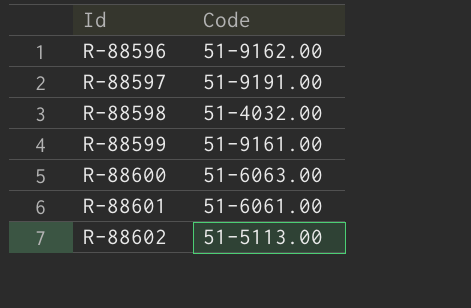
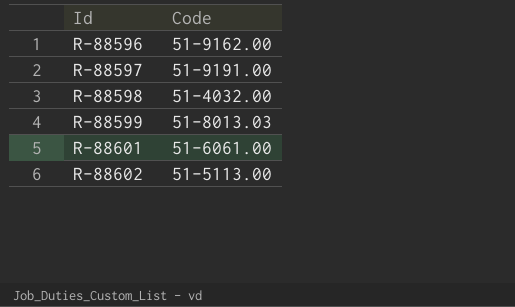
row R-88600: 51-6063.00 -> none
R-88599 | Code: 51-9161.00 -> 51-8013.03

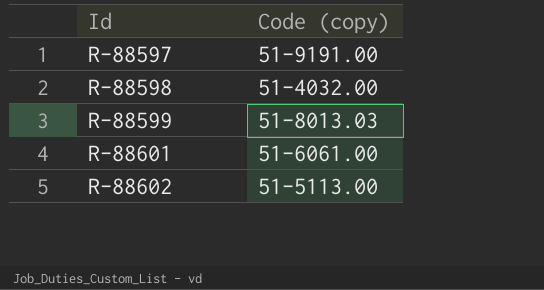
column name: Code -> Code (copy)
row R-88596: 51-9162.00 -> none

